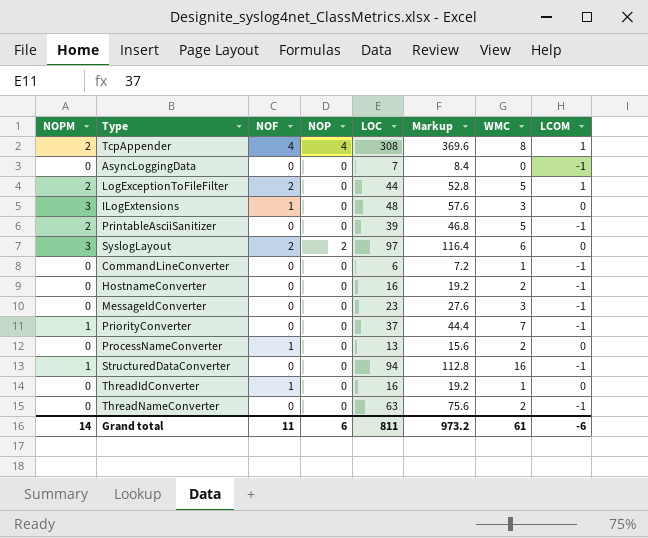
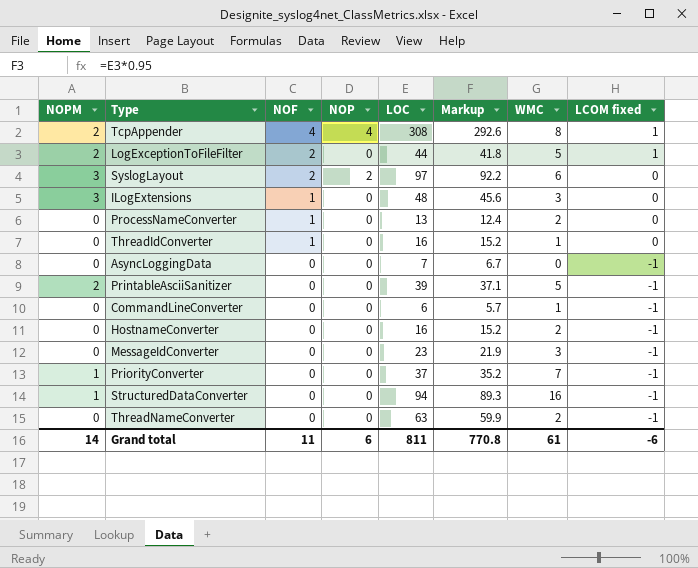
row order: none -> NOF descending
column Markup | formula: [LOC] * 1.2 -> [LOC] * 0.95
column name: LCOM -> LCOM fixed
Grand total | Markup: 973.2 -> 770.8

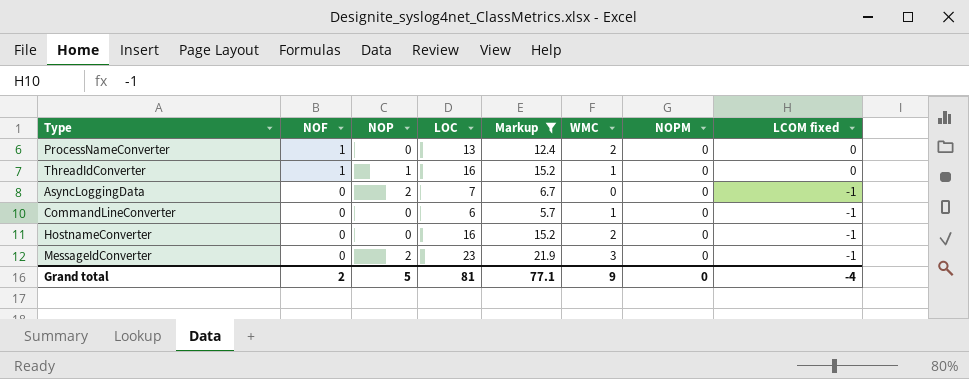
filter: none -> Markup <= 21.9
column NOPM | position: 1 -> 7
ThreadIdConverter | NOP: 0 -> 1
AsyncLoggingData | NOP: 0 -> 2
MessageIdConverter | NOP: 0 -> 2
Grand total | NOF: 11 -> 2
Grand total | NOP: 6 -> 5
Grand total | LOC: 811 -> 81
Grand total | Markup: 770.8 -> 77.1
Grand total | WMC: 61 -> 9
Grand total | NOPM: 14 -> 0
Grand total | LCOM fixed: -6 -> -4

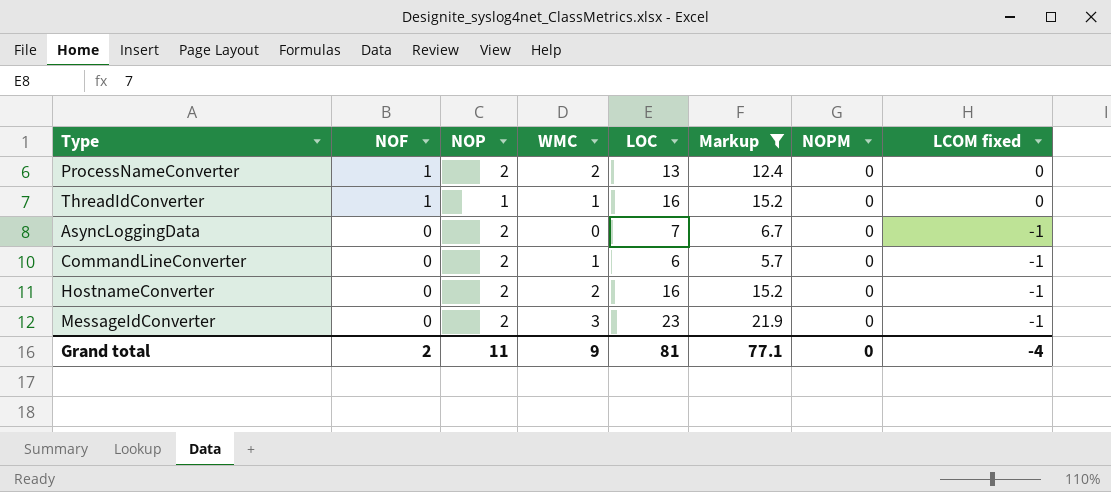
column WMC | position: 6 -> 4
ProcessNameConverter | NOP: 0 -> 2
CommandLineConverter | NOP: 0 -> 2
HostnameConverter | NOP: 0 -> 2
Grand total | NOP: 5 -> 11

